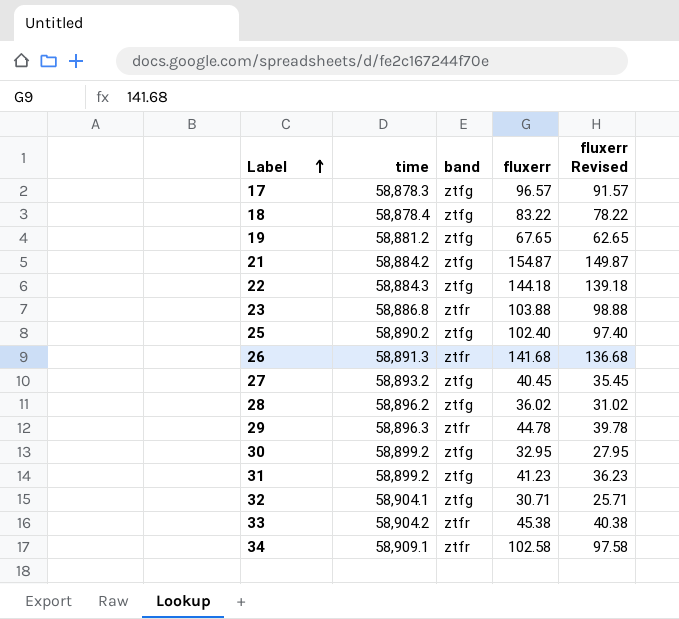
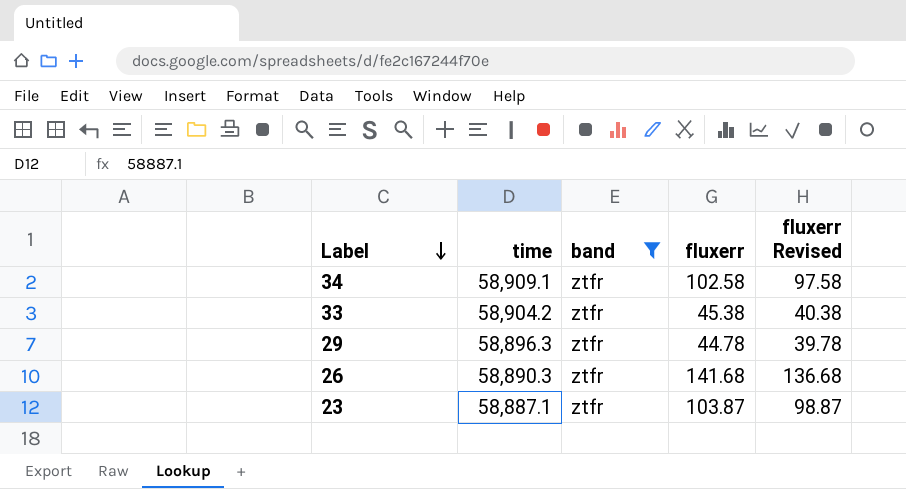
filter: none -> band = ztfr
row order: Label ascending -> Label descending
26 | time: 58,891.3 -> 58,890.3
23 | time: 58,886.8 -> 58,887.1
23 | fluxerr: 103.88 -> 103.87
23 | fluxerr Revised: 98.88 -> 98.87

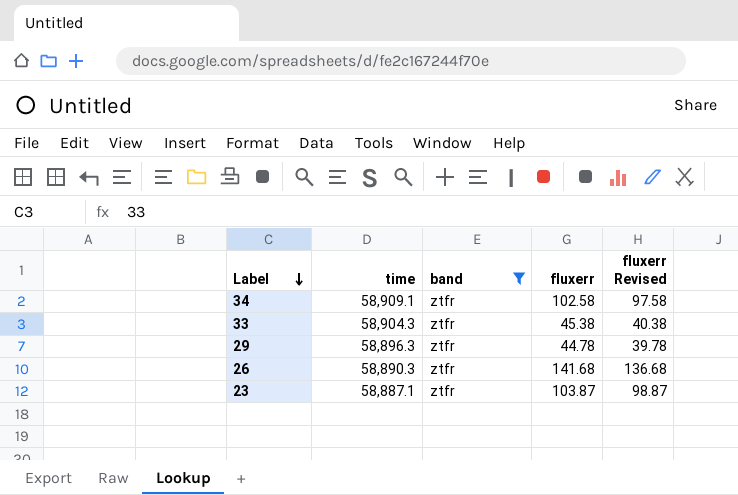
33 | time: 58,904.2 -> 58,904.3

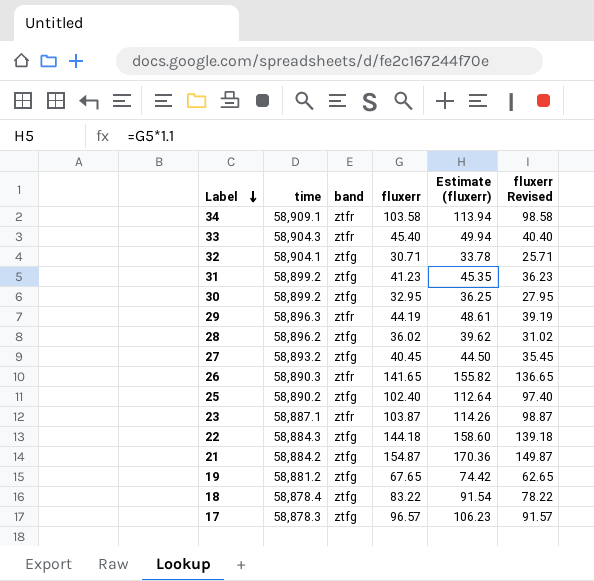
filter: band = ztfr -> none
column Estimate (fluxerr) | formula: none -> [fluxerr] * 1.1
34 | fluxerr: 102.58 -> 103.58
34 | fluxerr Revised: 97.58 -> 98.58
33 | fluxerr: 45.38 -> 45.40
33 | fluxerr Revised: 40.38 -> 40.40
29 | fluxerr: 44.78 -> 44.19
29 | fluxerr Revised: 39.78 -> 39.19
26 | fluxerr: 141.68 -> 141.65
26 | fluxerr Revised: 136.68 -> 136.65

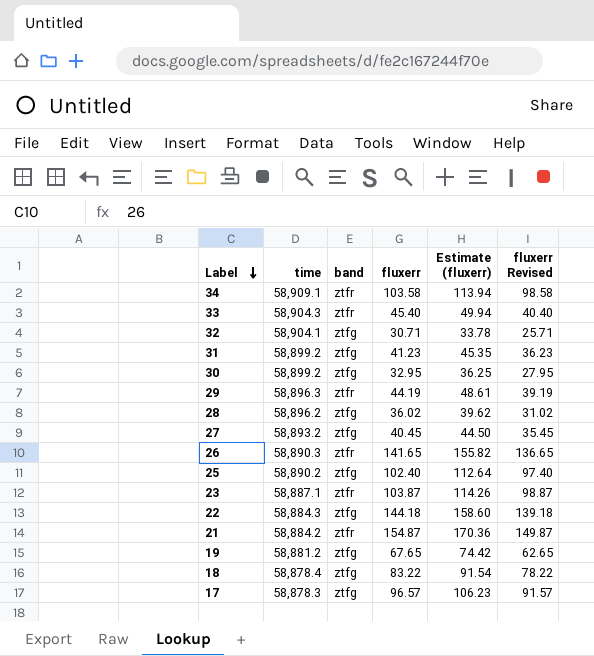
21 | band: ztfg -> ztfr

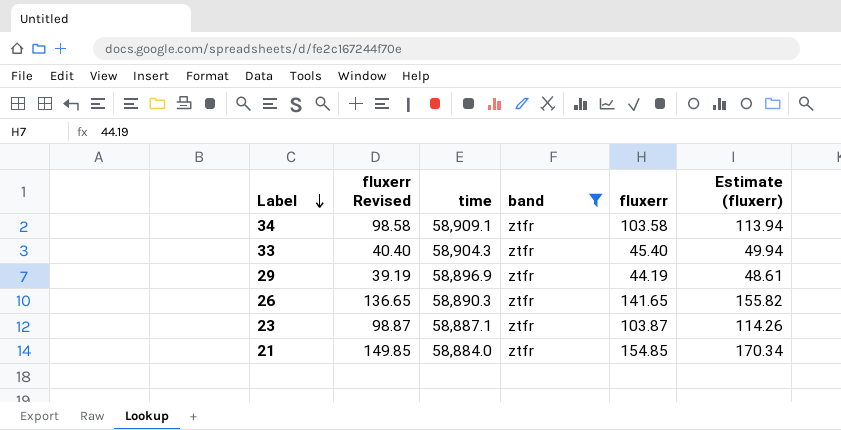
filter: none -> band = ztfr
column fluxerr Revised | position: 6 -> 2
29 | time: 58,896.3 -> 58,896.9
21 | fluxerr Revised: 149.87 -> 149.85
21 | time: 58,884.2 -> 58,884.0
21 | fluxerr: 154.87 -> 154.85
21 | Estimate (fluxerr): 170.36 -> 170.34

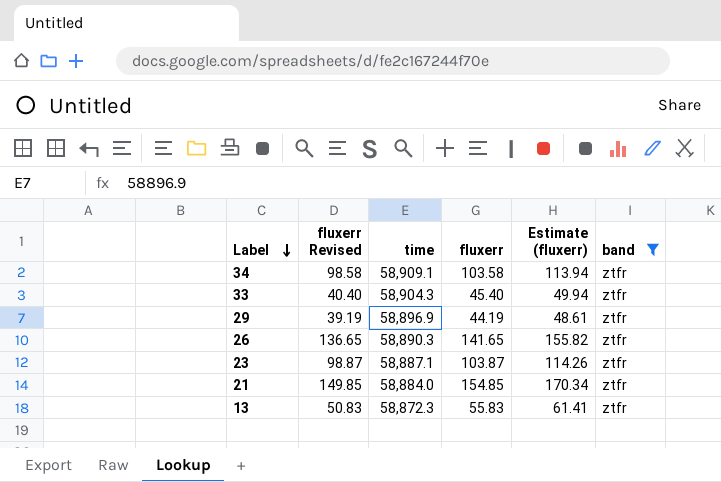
column band | position: 4 -> 6
row 13: none -> 50.83 | 58,872.3 | 55.83 | 61.41 | ztfr

